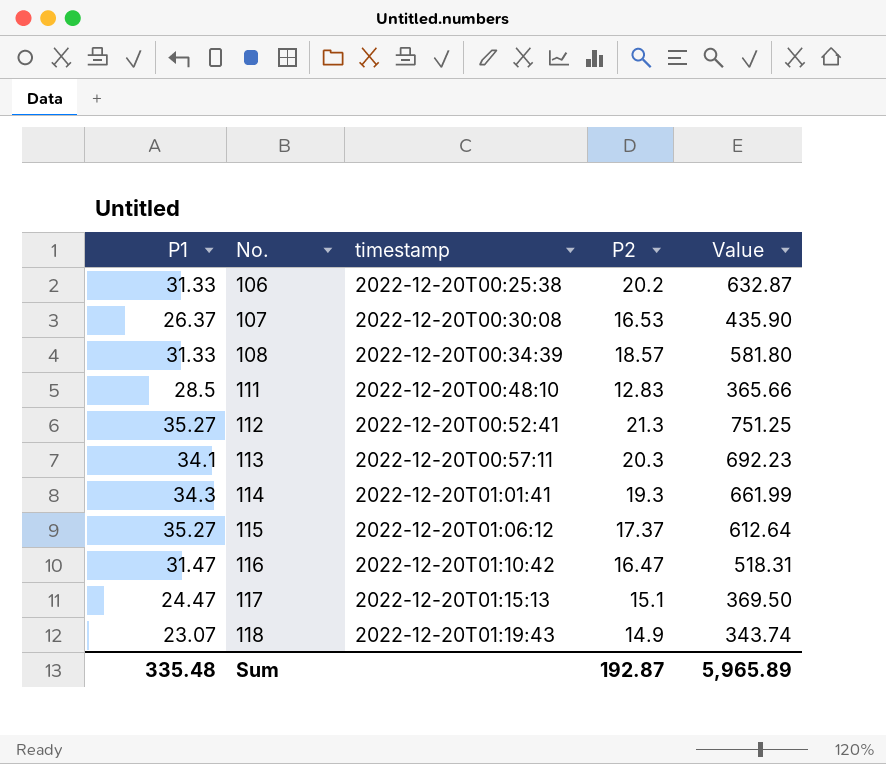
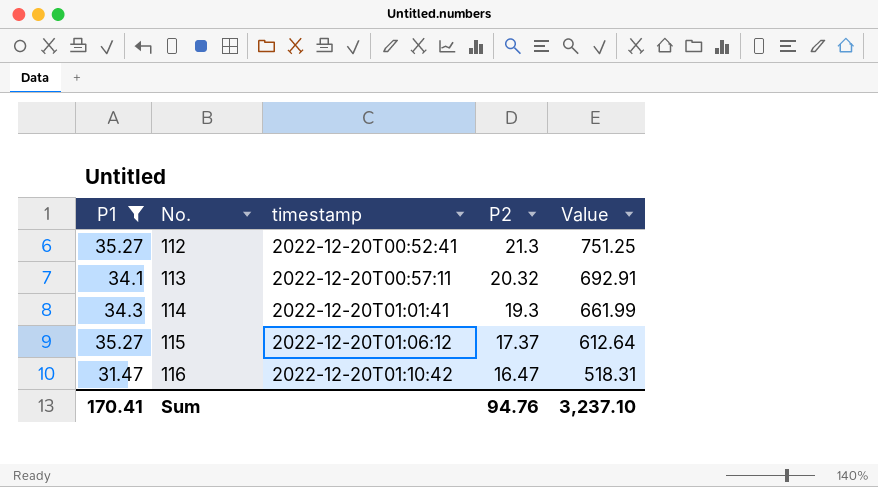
filter: none -> P1 >= 31.47
113 | P2: 20.3 -> 20.32
113 | Value: 692.23 -> 692.91
Sum | P1: 335.48 -> 170.41
Sum | P2: 192.87 -> 94.76
Sum | Value: 5,965.89 -> 3,237.10

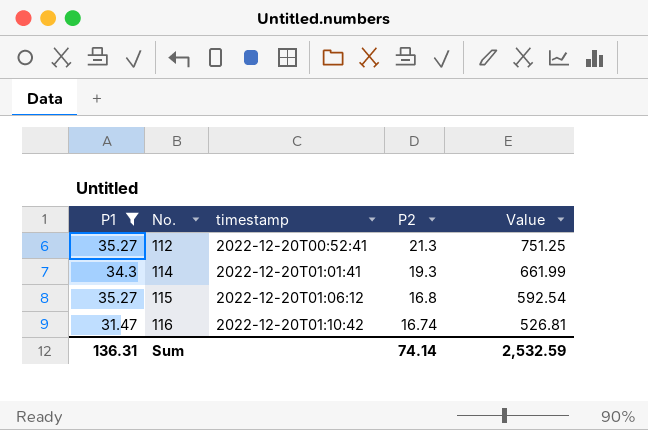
row 113: 34.1 | 2022-12-20T00:57:11 | 20.32 | 692.91 -> none
115 | P2: 17.37 -> 16.8
115 | Value: 612.64 -> 592.54
116 | P2: 16.47 -> 16.74
116 | Value: 518.31 -> 526.81
Sum | P1: 170.41 -> 136.31
Sum | P2: 94.76 -> 74.14
Sum | Value: 3,237.10 -> 2,532.59

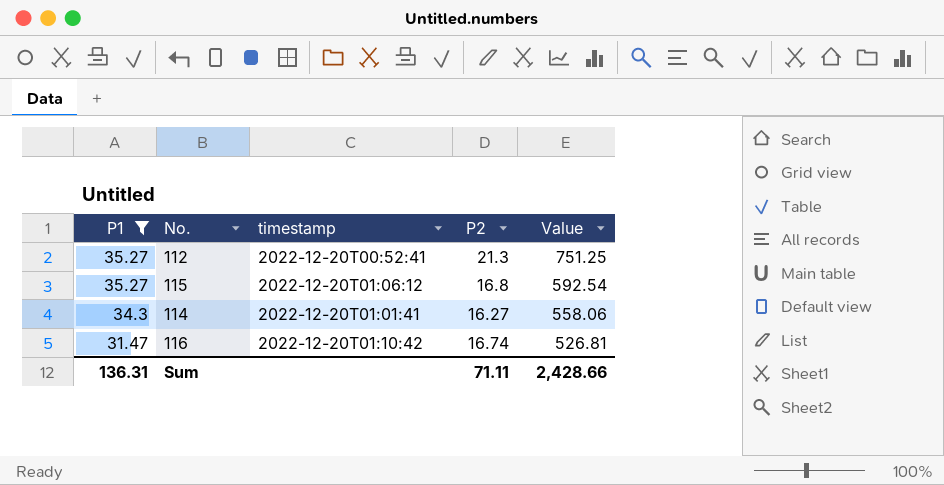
row order: No. ascending -> P1 descending
114 | P2: 19.3 -> 16.27
114 | Value: 661.99 -> 558.06
Sum | P2: 74.14 -> 71.11
Sum | Value: 2,532.59 -> 2,428.66

